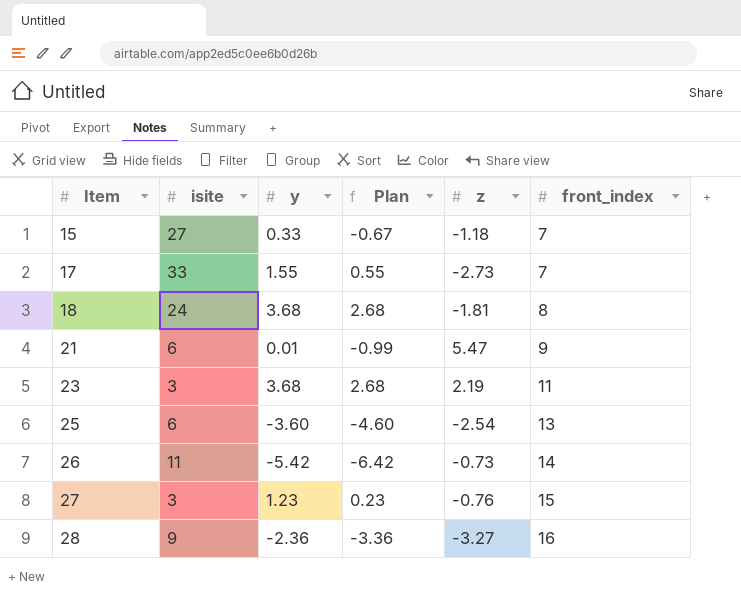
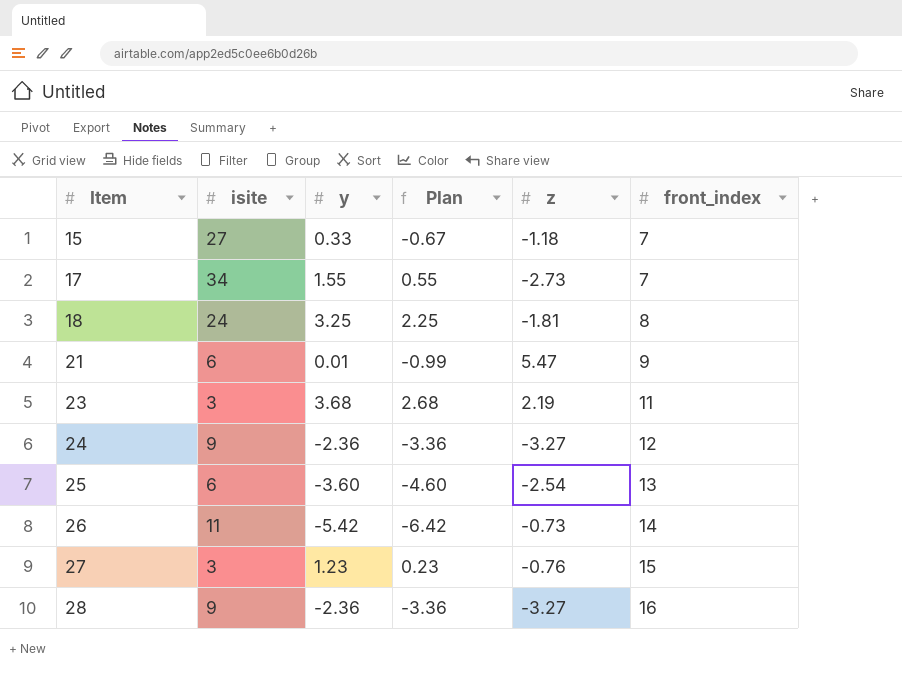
17 | isite: 33 -> 34
18 | y: 3.68 -> 3.25
18 | Plan: 2.68 -> 2.25
row 24: none -> 9 | -2.36 | -3.36 | -3.27 | 12

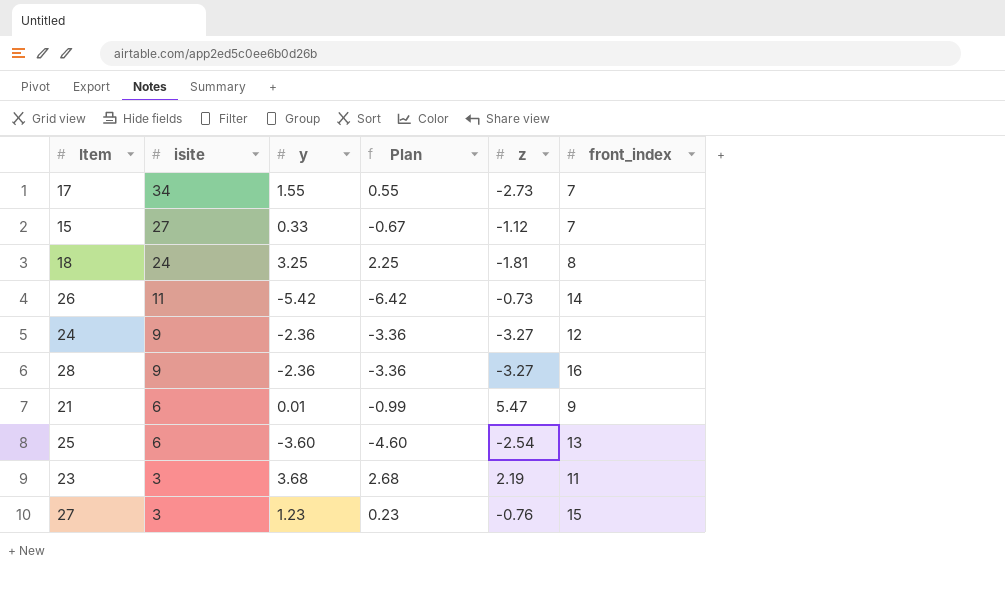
row order: Item ascending -> isite descending
15 | z: -1.18 -> -1.12

